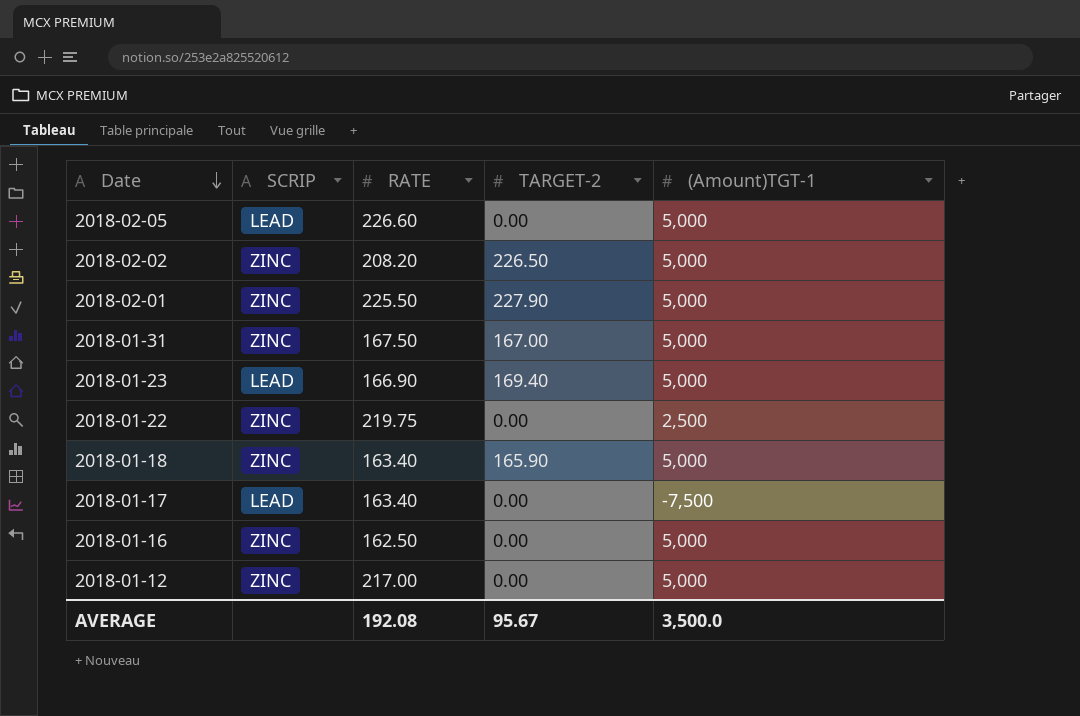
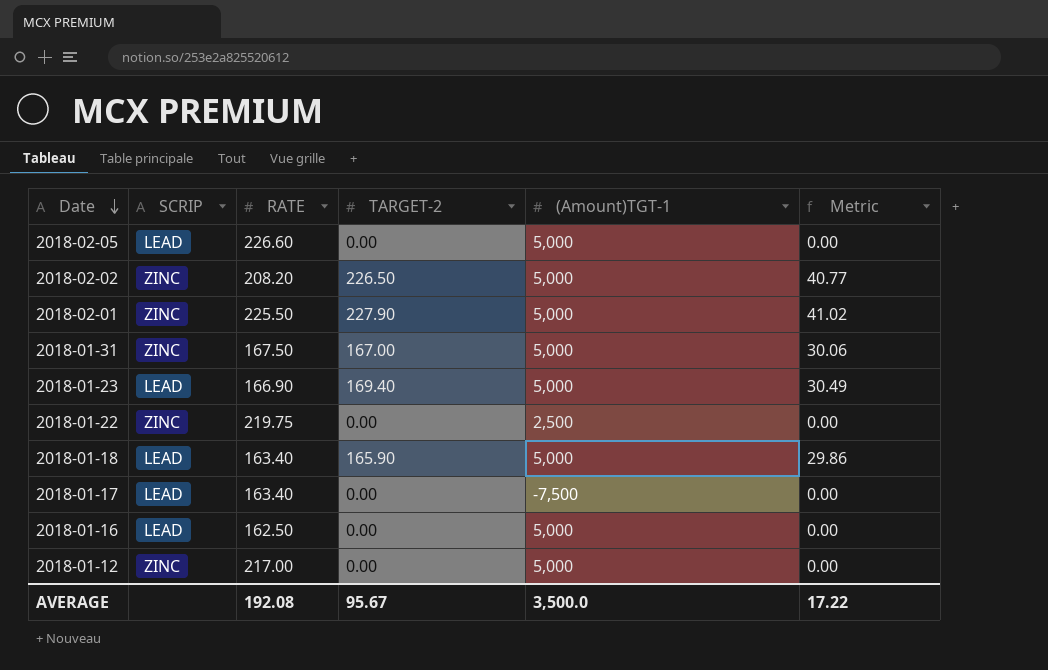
column Metric | formula: none -> [TARGET-2] * 0.18
2018-01-18 | SCRIP: ZINC -> LEAD
2018-01-16 | SCRIP: ZINC -> LEAD

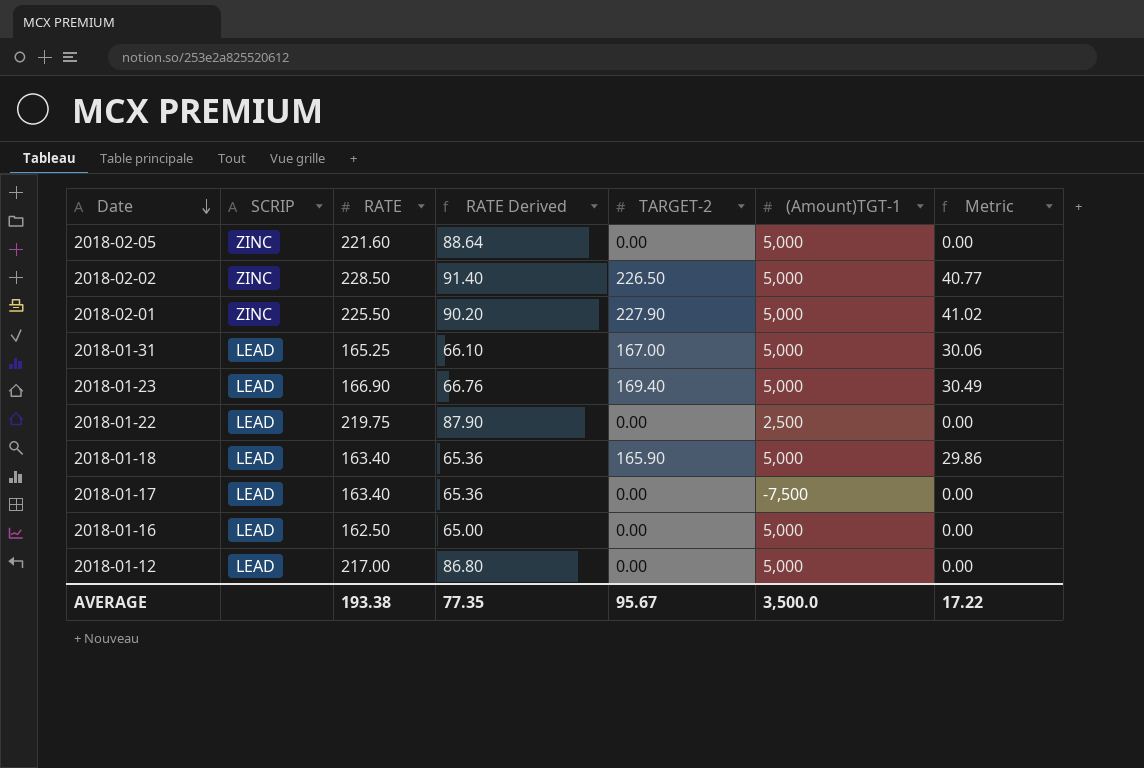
column RATE Derived | formula: none -> [RATE] * 0.4
2018-02-05 | SCRIP: LEAD -> ZINC
2018-02-05 | RATE: 226.60 -> 221.60
2018-02-02 | RATE: 208.20 -> 228.50
2018-01-31 | SCRIP: ZINC -> LEAD
2018-01-31 | RATE: 167.50 -> 165.25
2018-01-22 | SCRIP: ZINC -> LEAD
2018-01-12 | SCRIP: ZINC -> LEAD
AVERAGE | RATE: 192.08 -> 193.38

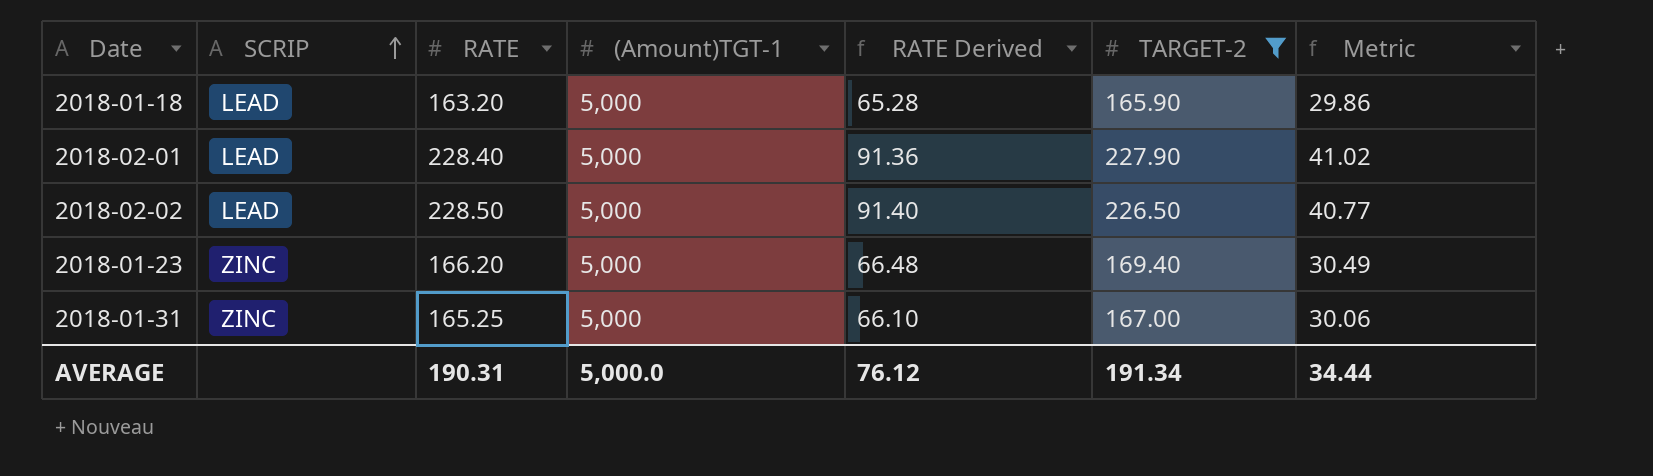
filter: none -> TARGET-2 != 0.00
row order: Date descending -> SCRIP ascending
column (Amount)TGT-1 | position: 6 -> 4
2018-01-18 | RATE: 163.40 -> 163.20
2018-01-18 | RATE Derived: 65.36 -> 65.28
2018-02-01 | SCRIP: ZINC -> LEAD
2018-02-01 | RATE: 225.50 -> 228.40
2018-02-01 | RATE Derived: 90.20 -> 91.36
2018-02-02 | SCRIP: ZINC -> LEAD
2018-01-23 | SCRIP: LEAD -> ZINC
2018-01-23 | RATE: 166.90 -> 166.20
2018-01-23 | RATE Derived: 66.76 -> 66.48
2018-01-31 | SCRIP: LEAD -> ZINC
AVERAGE | RATE: 193.38 -> 190.31
AVERAGE | (Amount)TGT-1: 3,500.0 -> 5,000.0
AVERAGE | RATE Derived: 77.35 -> 76.12
AVERAGE | TARGET-2: 95.67 -> 191.34
AVERAGE | Metric: 17.22 -> 34.44

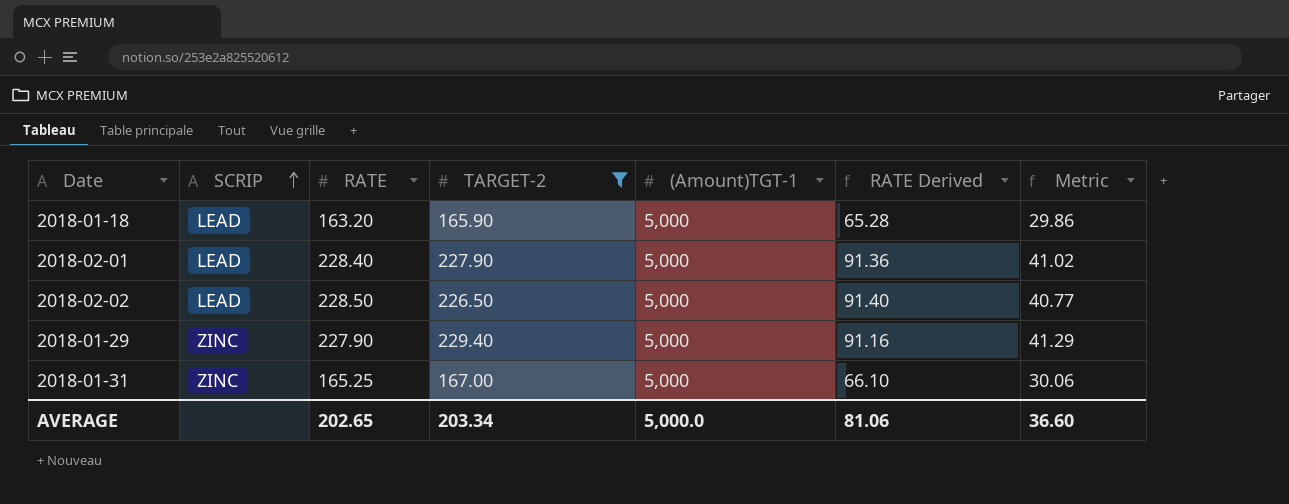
column TARGET-2 | position: 6 -> 4
row 2018-01-23: ZINC | 166.20 | 5,000 | 66.48 | 169.40 | 30.49 -> none
row 2018-01-29: none -> ZINC | 227.90 | 229.40 | 5,000 | 91.16 | 41.29
AVERAGE | RATE: 190.31 -> 202.65
AVERAGE | TARGET-2: 191.34 -> 203.34
AVERAGE | RATE Derived: 76.12 -> 81.06
AVERAGE | Metric: 34.44 -> 36.60

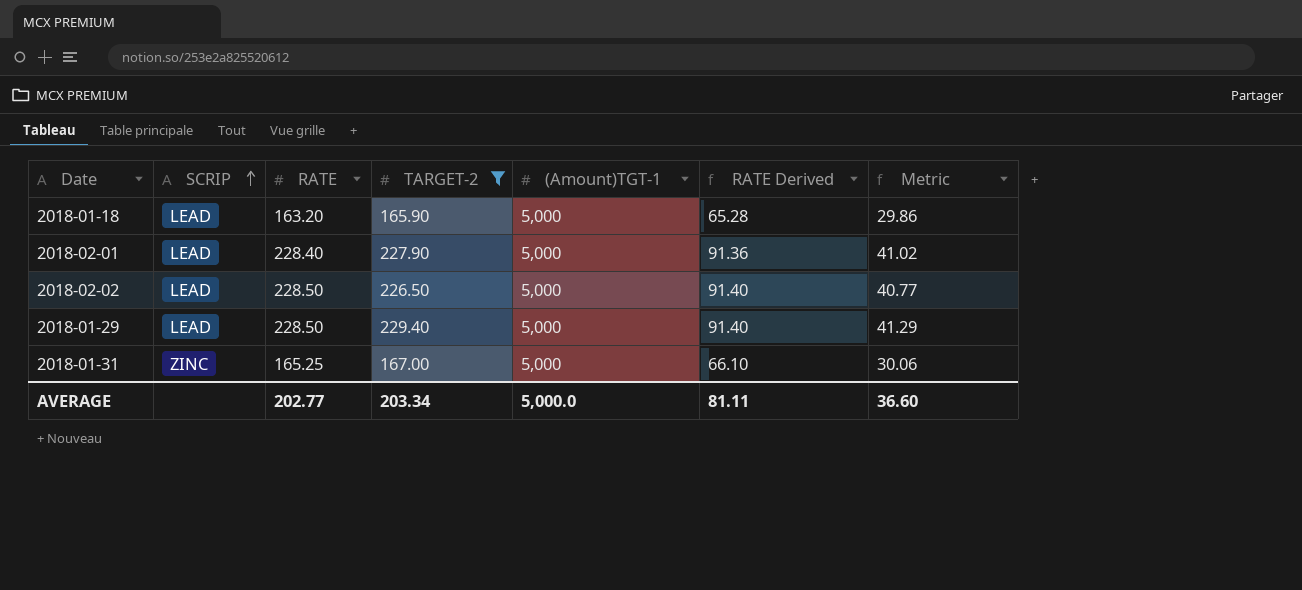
2018-01-29 | SCRIP: ZINC -> LEAD
2018-01-29 | RATE: 227.90 -> 228.50
2018-01-29 | RATE Derived: 91.16 -> 91.40
AVERAGE | RATE: 202.65 -> 202.77
AVERAGE | RATE Derived: 81.06 -> 81.11

